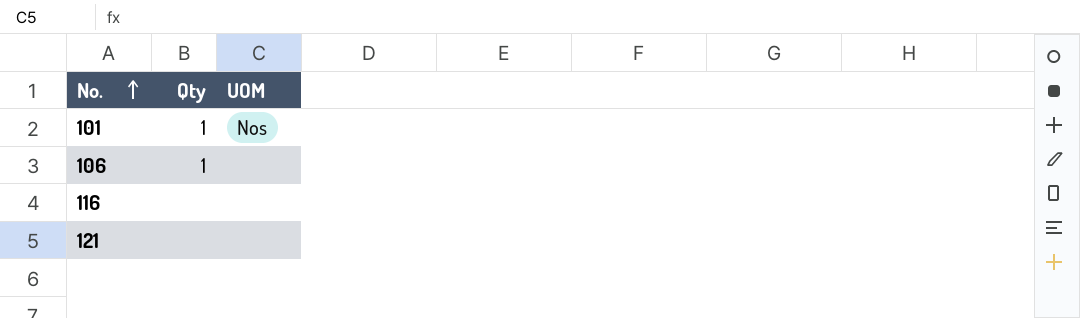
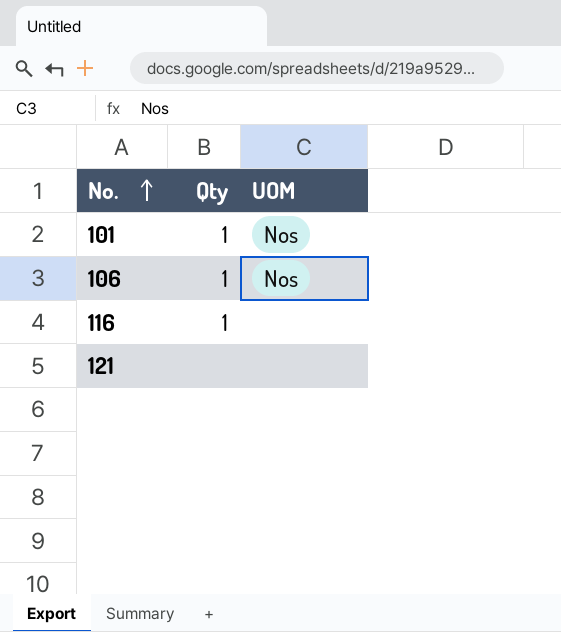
106 | UOM: none -> Nos
116 | Qty: none -> 1

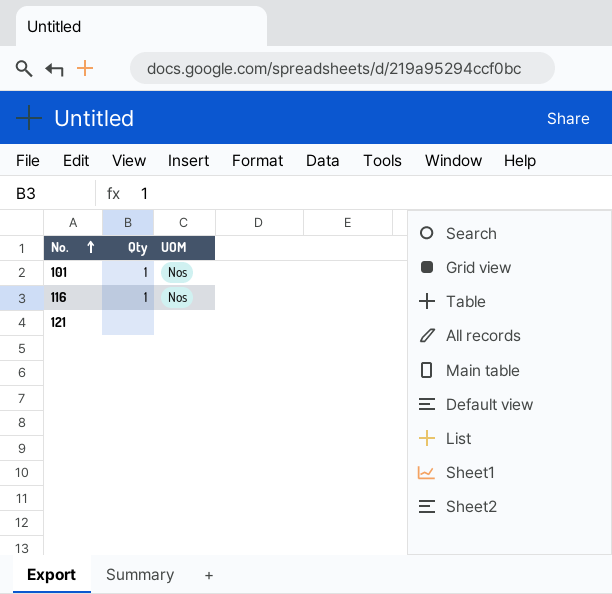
row 106: 1 | Nos -> none
116 | UOM: none -> Nos

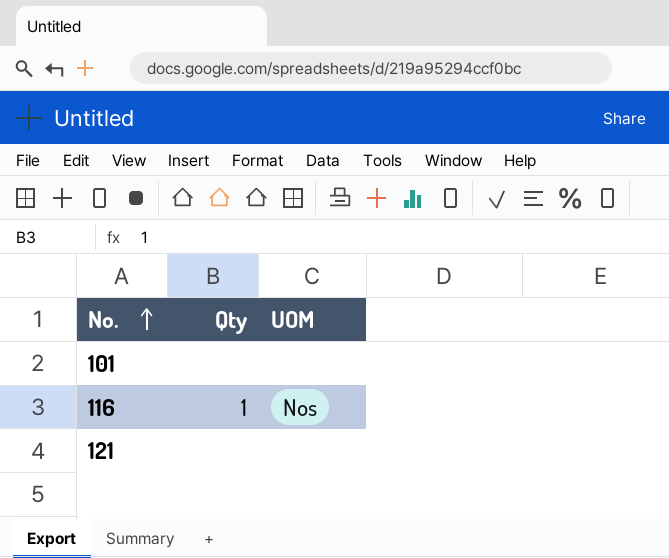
101 | Qty: 1 -> none
101 | UOM: Nos -> none

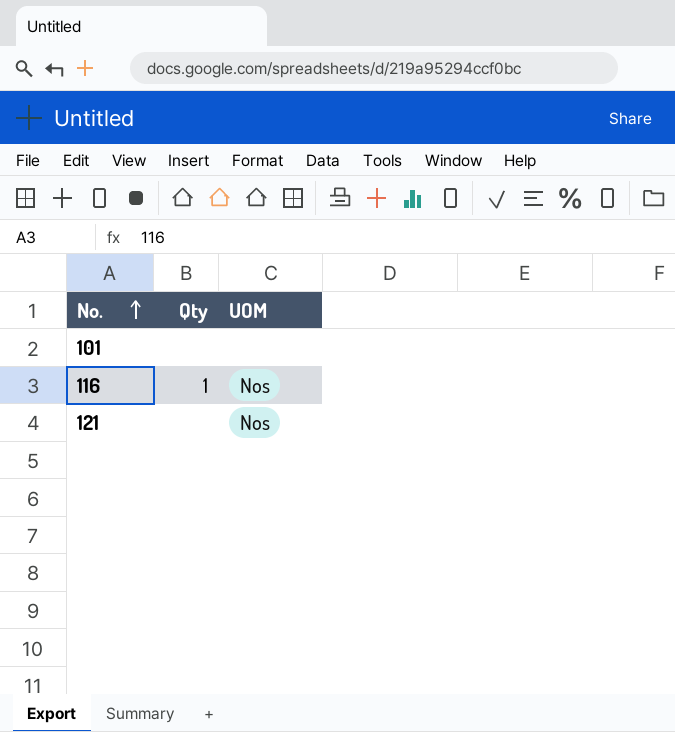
121 | UOM: none -> Nos

